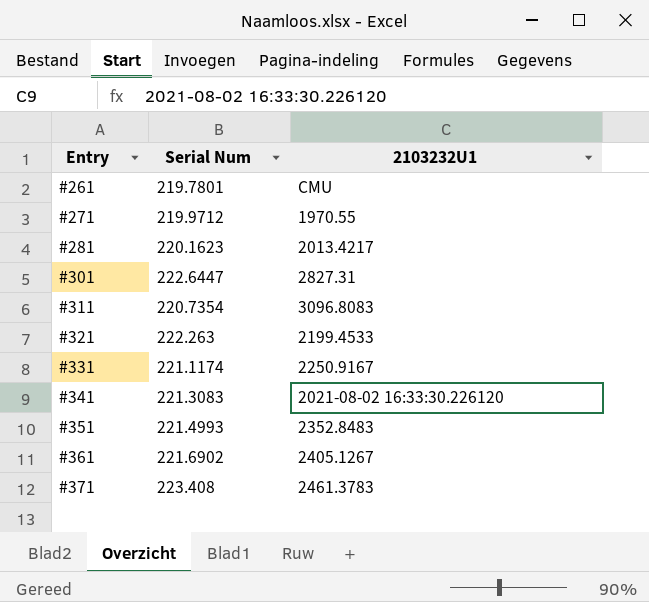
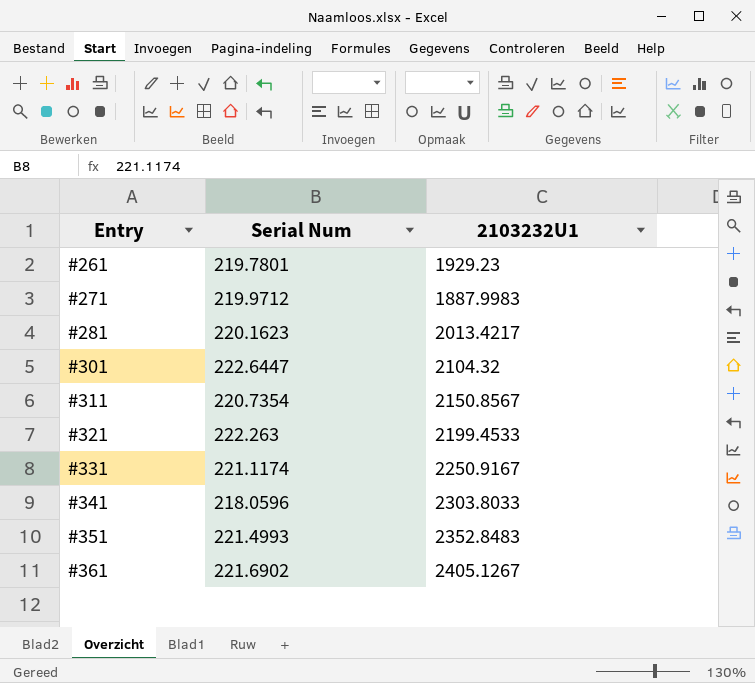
row #371: 223.408 | 2461.3783 -> none
#261 | 2103232U1: CMU -> 1929.23
#271 | 2103232U1: 1970.55 -> 1887.9983
#301 | 2103232U1: 2827.31 -> 2104.32
#311 | 2103232U1: 3096.8083 -> 2150.8567
#341 | Serial Num: 221.3083 -> 218.0596
#341 | 2103232U1: 2021-08-02 16:33:30.226120 -> 2303.8033

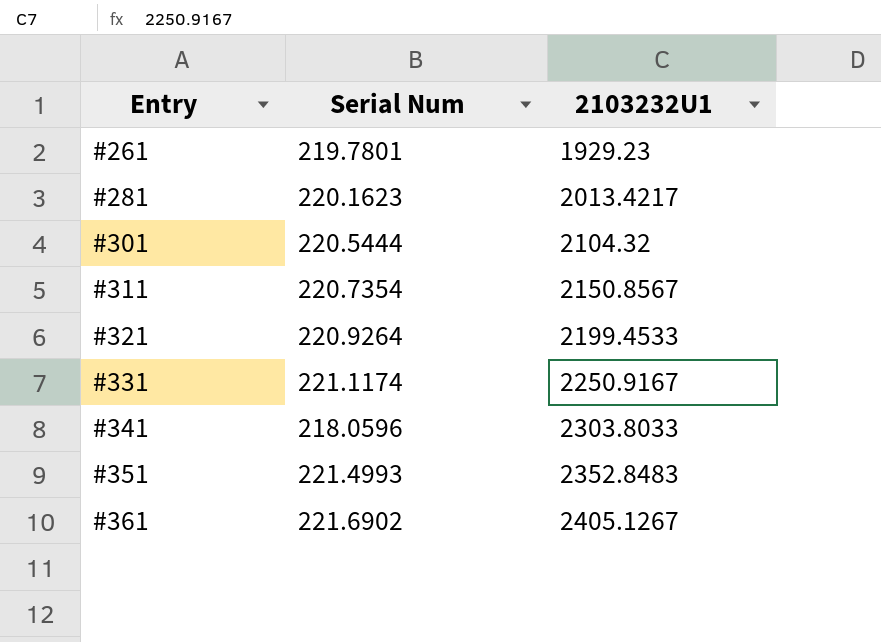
row #271: 219.9712 | 1887.9983 -> none
#301 | Serial Num: 222.6447 -> 220.5444
#321 | Serial Num: 222.263 -> 220.9264

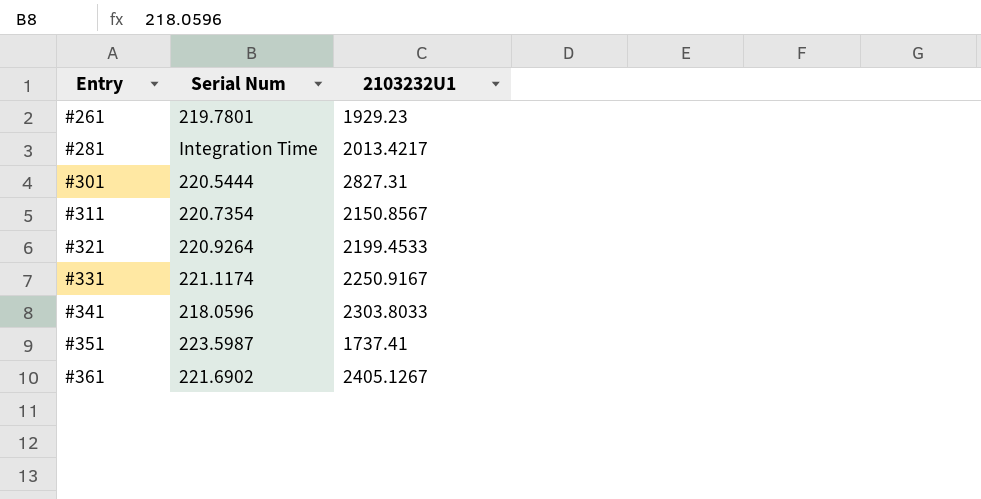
#281 | Serial Num: 220.1623 -> Integration Time
#301 | 2103232U1: 2104.32 -> 2827.31
#351 | Serial Num: 221.4993 -> 223.5987
#351 | 2103232U1: 2352.8483 -> 1737.41

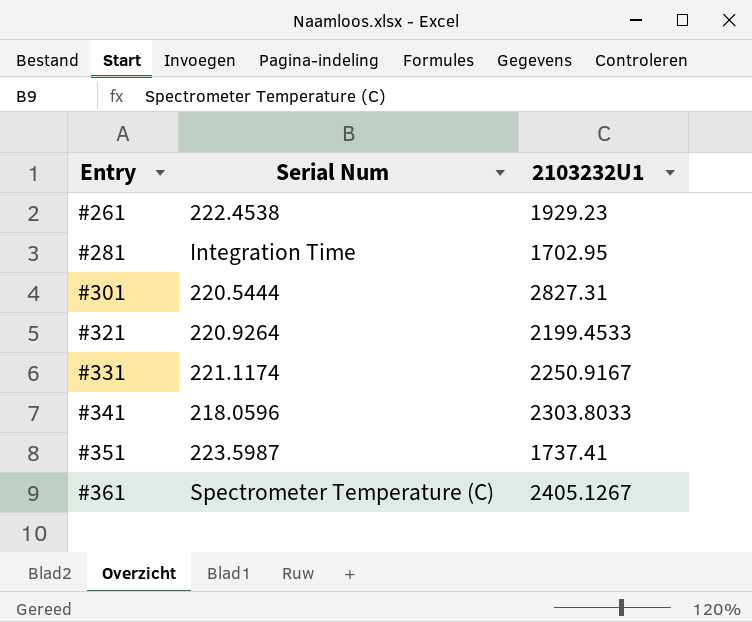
row #311: 220.7354 | 2150.8567 -> none
#261 | Serial Num: 219.7801 -> 222.4538
#281 | 2103232U1: 2013.4217 -> 1702.95
#361 | Serial Num: 221.6902 -> Spectrometer Temperature (C)

